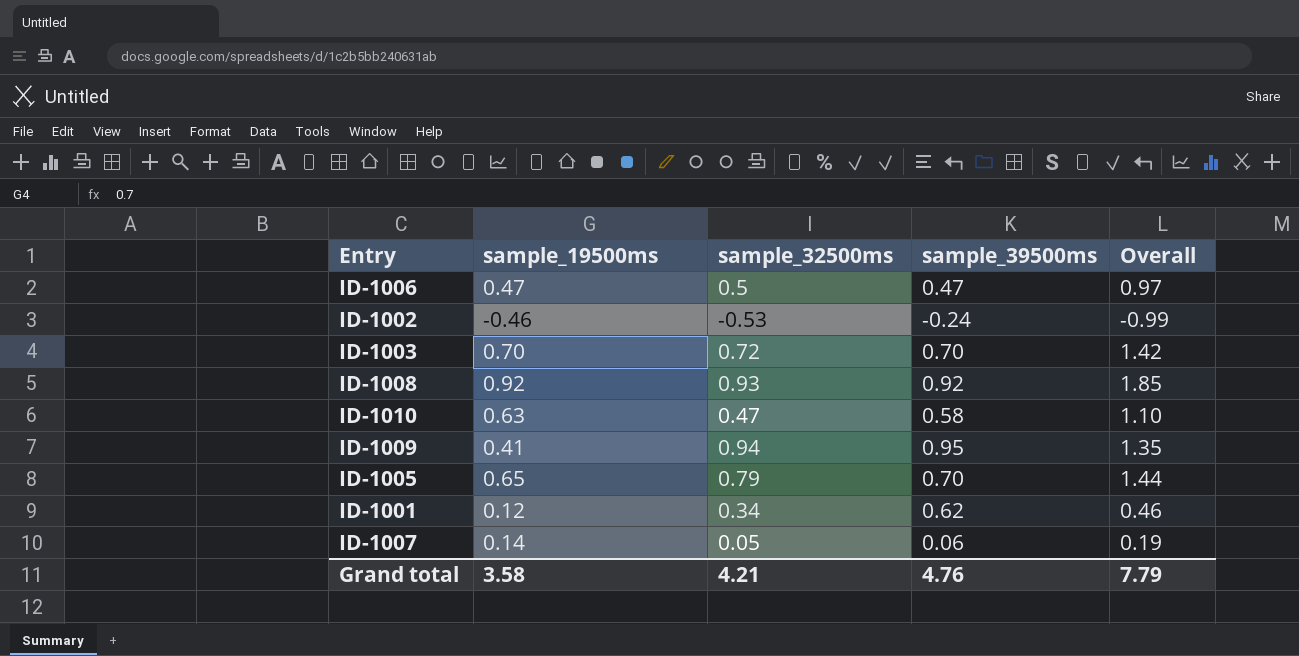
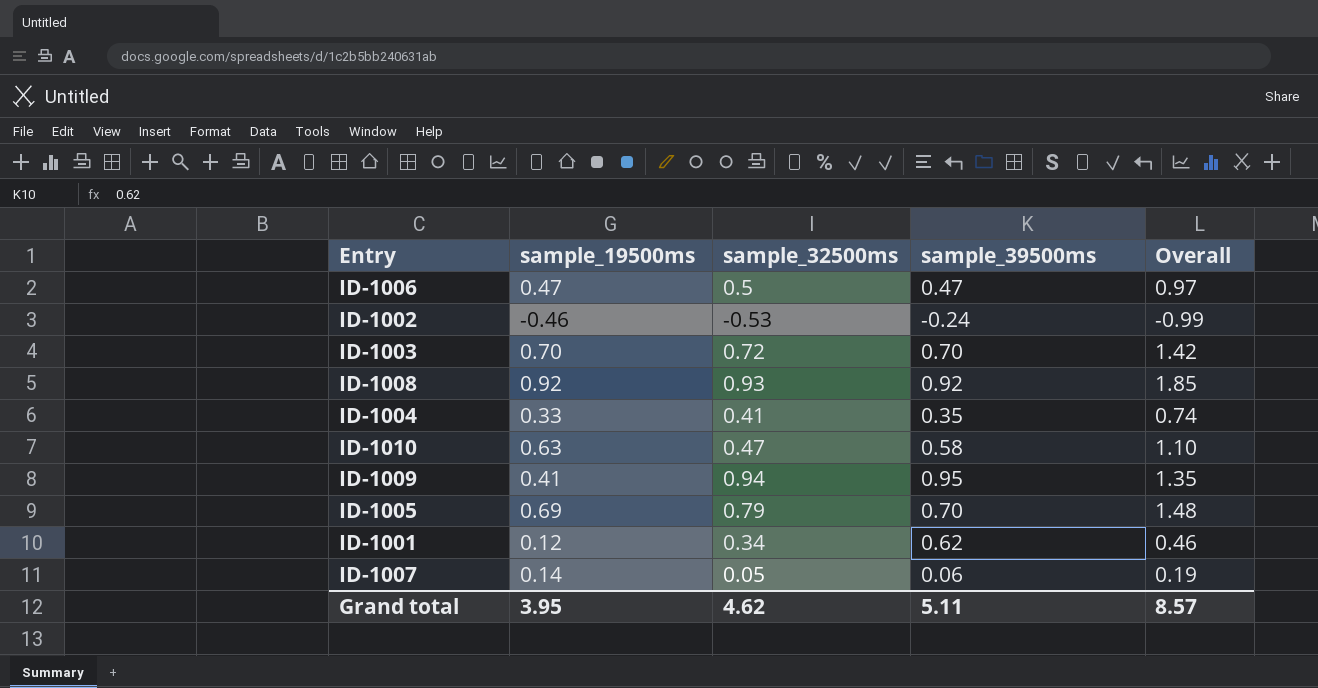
row ID-1004: none -> 0.33 | 0.41 | 0.35 | 0.74
ID-1005 | sample_19500ms: 0.65 -> 0.69
ID-1005 | Overall: 1.44 -> 1.48
Grand total | sample_19500ms: 3.58 -> 3.95
Grand total | sample_32500ms: 4.21 -> 4.62
Grand total | sample_39500ms: 4.76 -> 5.11
Grand total | Overall: 7.79 -> 8.57

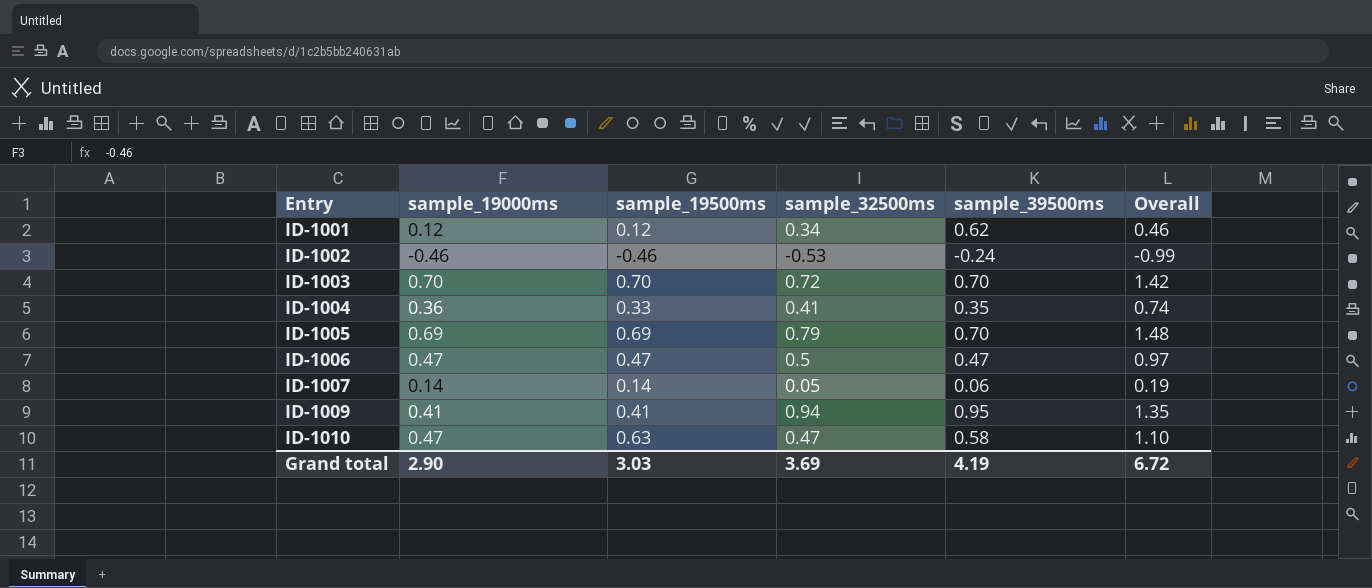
row order: none -> Entry ascending
column sample_19000ms | position: none -> 2
row ID-1008: 0.92 | 0.93 | 0.92 | 1.85 -> none
Grand total | sample_19500ms: 3.95 -> 3.03
Grand total | sample_32500ms: 4.62 -> 3.69
Grand total | sample_39500ms: 5.11 -> 4.19
Grand total | Overall: 8.57 -> 6.72

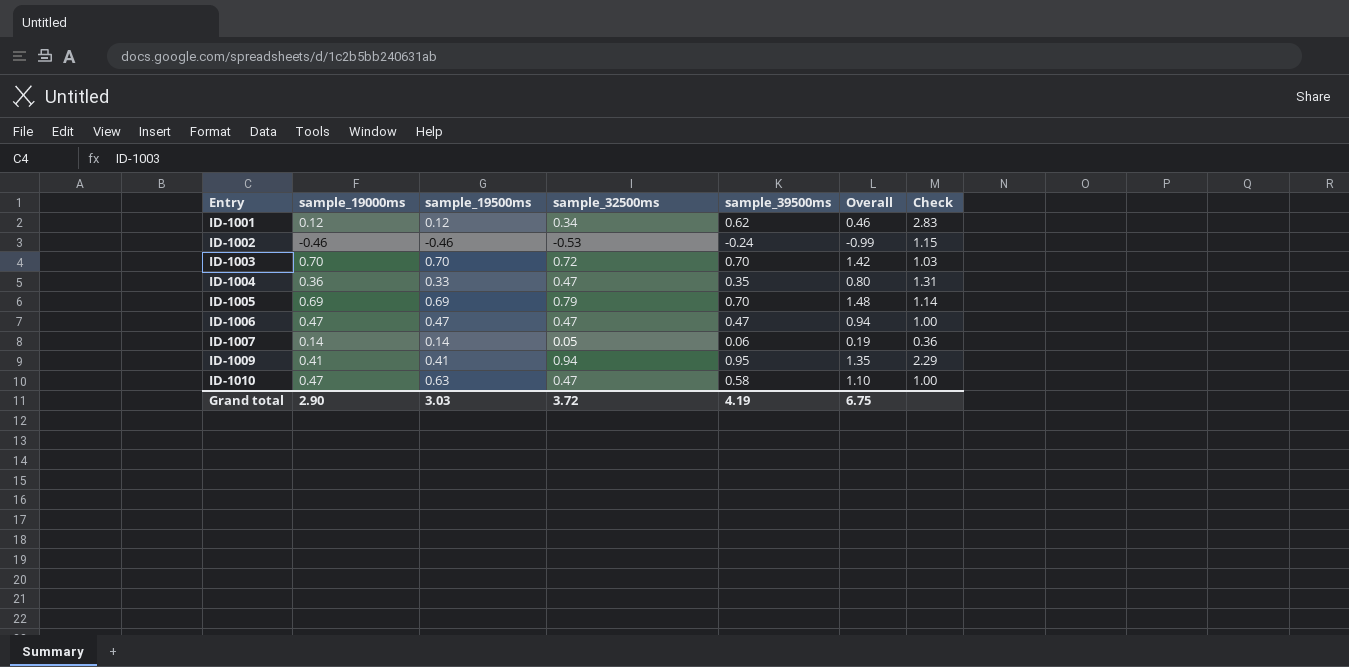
column Check | formula: none -> [sample_32500ms] / [sample_19000ms]
ID-1004 | sample_32500ms: 0.41 -> 0.47
ID-1004 | Overall: 0.74 -> 0.80
ID-1006 | sample_32500ms: 0.5 -> 0.47
ID-1006 | Overall: 0.97 -> 0.94
Grand total | sample_32500ms: 3.69 -> 3.72
Grand total | Overall: 6.72 -> 6.75

